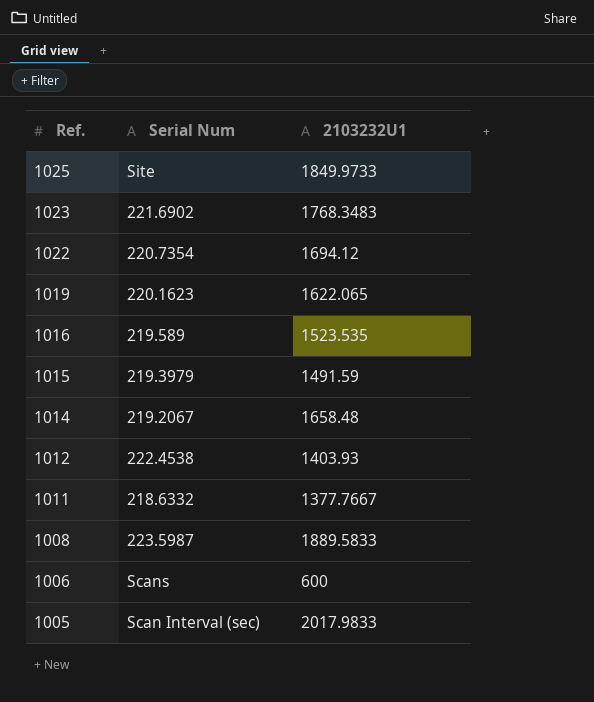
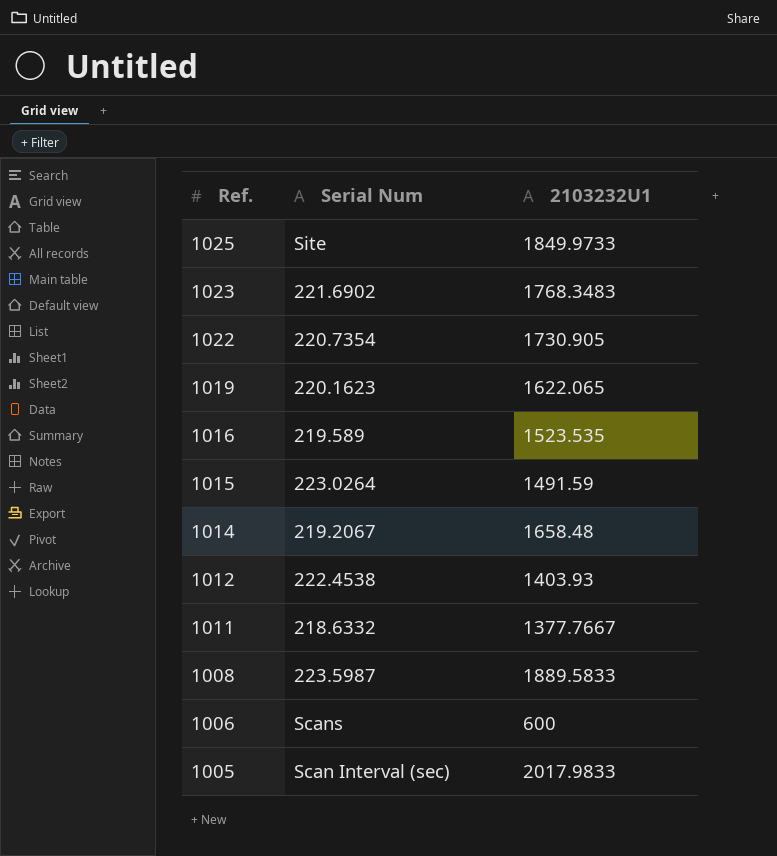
1022 | 2103232U1: 1694.12 -> 1730.905
1015 | Serial Num: 219.3979 -> 223.0264

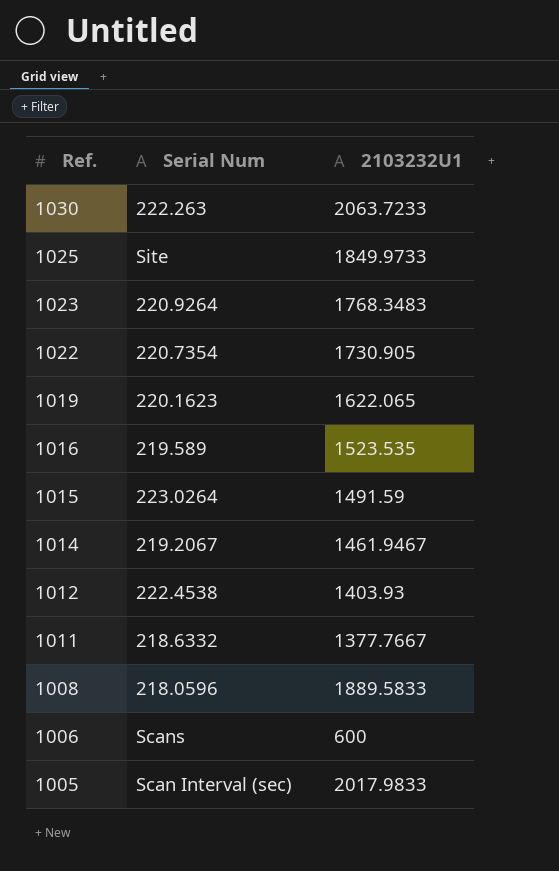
row 1030: none -> 222.263 | 2063.7233
1023 | Serial Num: 221.6902 -> 220.9264
1014 | 2103232U1: 1658.48 -> 1461.9467
1008 | Serial Num: 223.5987 -> 218.0596

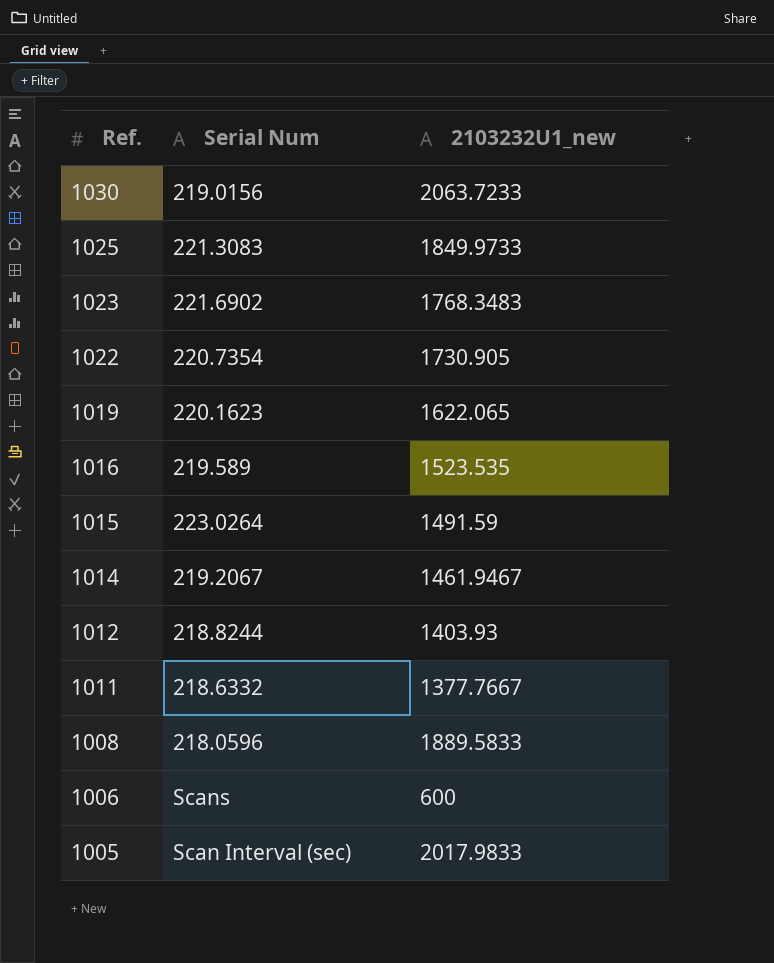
column name: 2103232U1 -> 2103232U1_new
1030 | Serial Num: 222.263 -> 219.0156
1025 | Serial Num: Site -> 221.3083
1023 | Serial Num: 220.9264 -> 221.6902
1012 | Serial Num: 222.4538 -> 218.8244

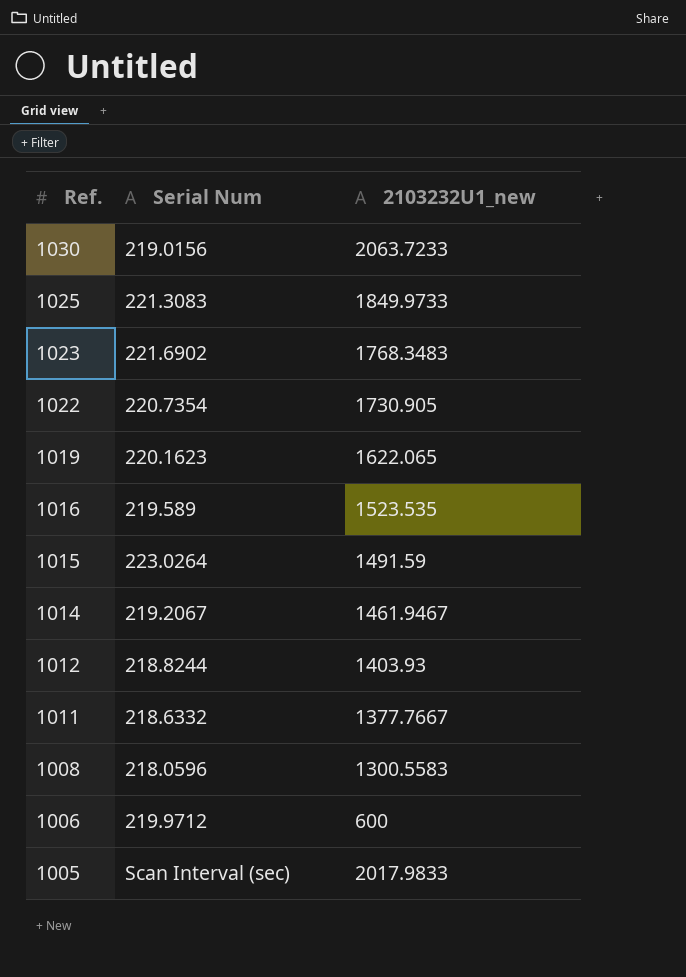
1008 | 2103232U1_new: 1889.5833 -> 1300.5583
1006 | Serial Num: Scans -> 219.9712

